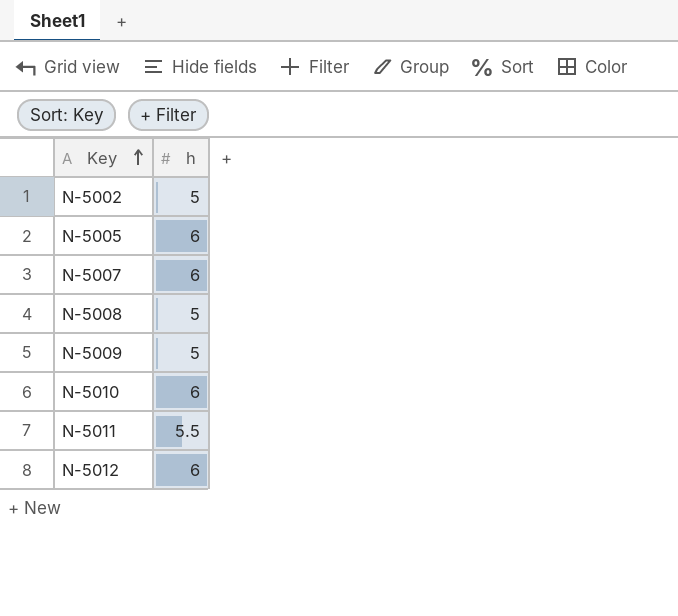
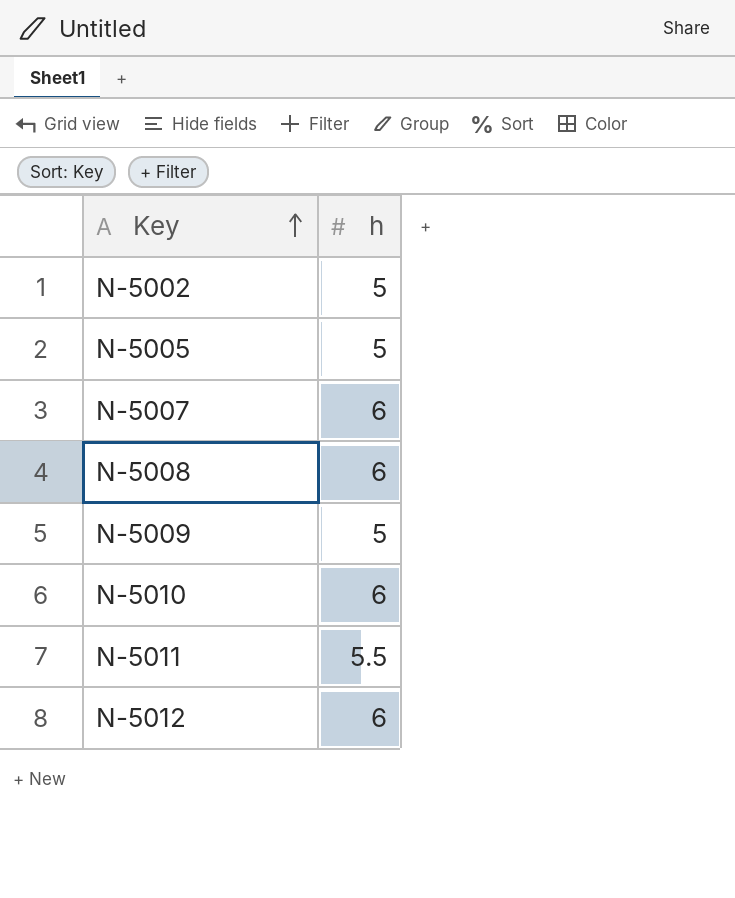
N-5005 | h: 6 -> 5
N-5008 | h: 5 -> 6

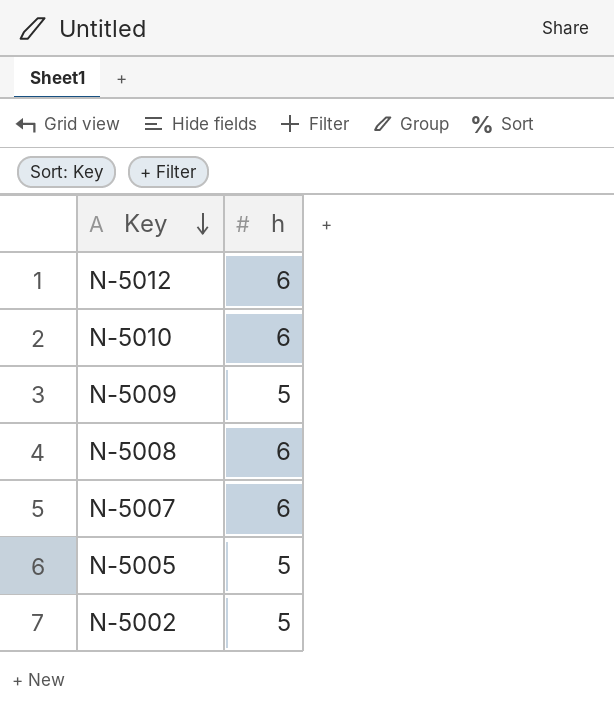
row order: Key ascending -> Key descending
row N-5011: 5.5 -> none

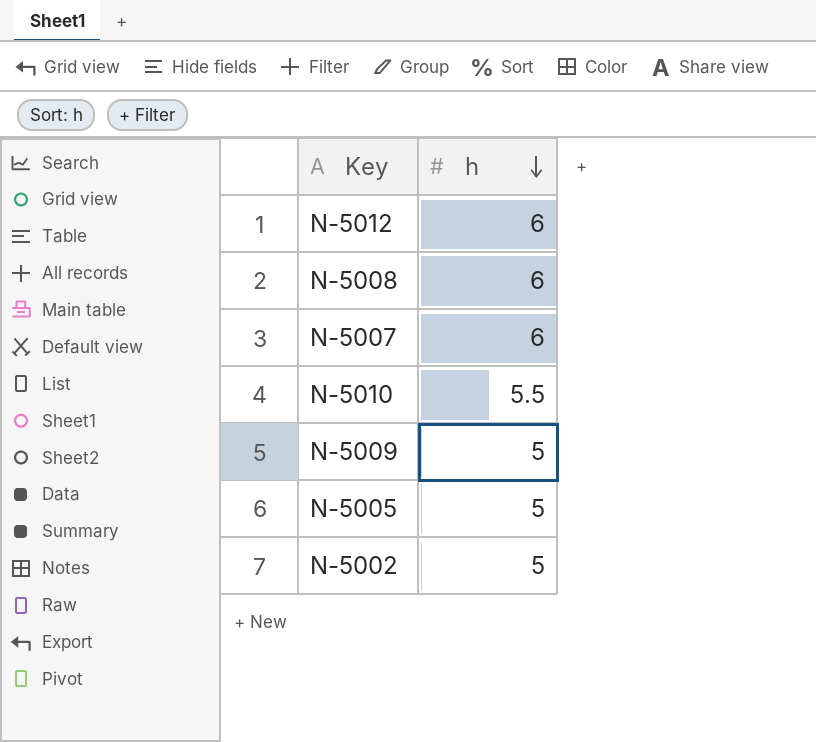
row order: Key descending -> h descending
N-5010 | h: 6 -> 5.5

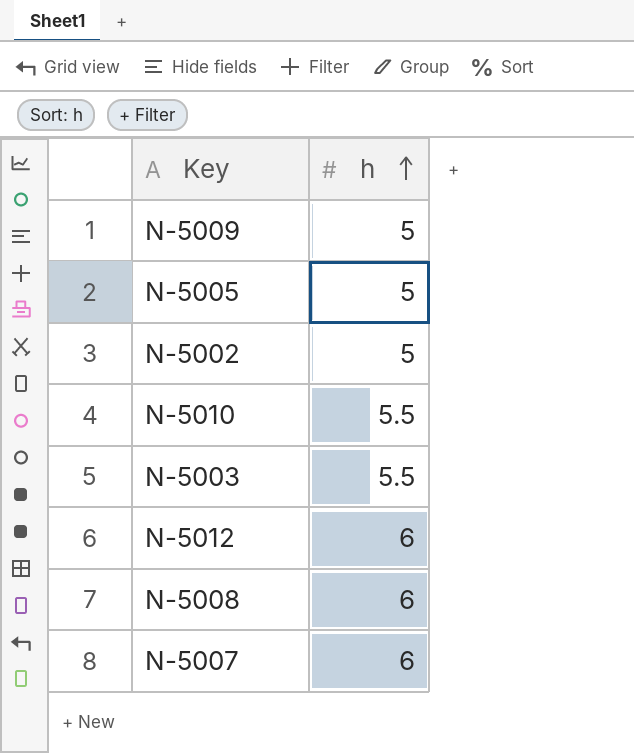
row order: h descending -> h ascending
row N-5003: none -> 5.5

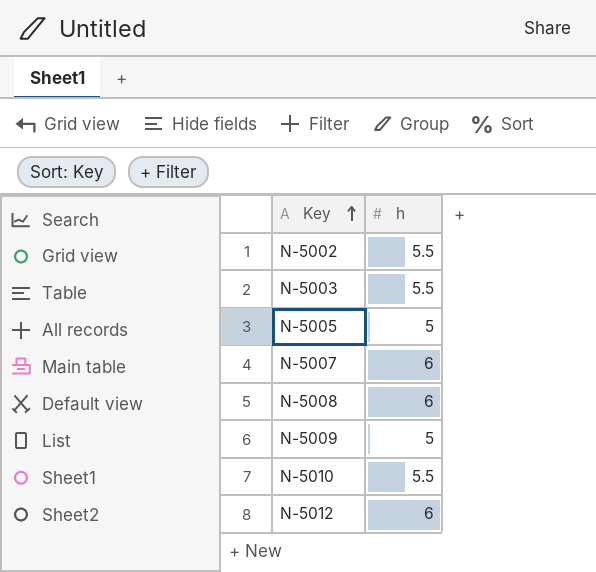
row order: h ascending -> Key ascending
N-5002 | h: 5 -> 5.5

